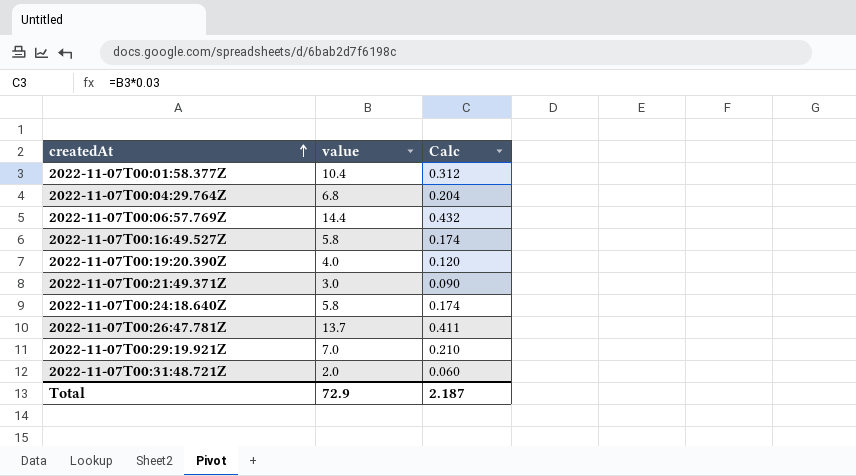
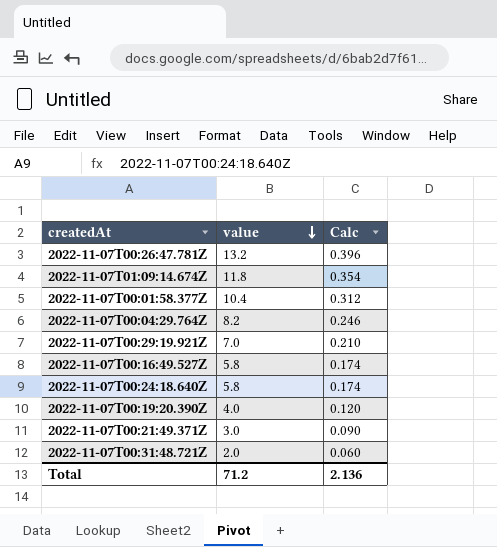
row order: createdAt ascending -> value descending
row 2022-11-07T00:06:57.769Z: 14.4 | 0.432 -> none
2022-11-07T00:26:47.781Z | value: 13.7 -> 13.2
2022-11-07T00:26:47.781Z | Calc: 0.411 -> 0.396
row 2022-11-07T01:09:14.674Z: none -> 11.8 | 0.354
2022-11-07T00:04:29.764Z | value: 6.8 -> 8.2
2022-11-07T00:04:29.764Z | Calc: 0.204 -> 0.246
Total | value: 72.9 -> 71.2
Total | Calc: 2.187 -> 2.136

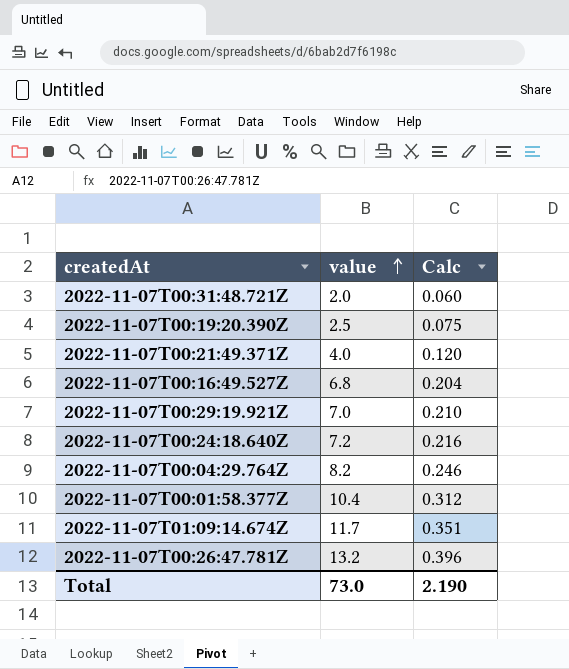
row order: value descending -> value ascending
2022-11-07T00:19:20.390Z | value: 4.0 -> 2.5
2022-11-07T00:19:20.390Z | Calc: 0.120 -> 0.075
2022-11-07T00:21:49.371Z | value: 3.0 -> 4.0
2022-11-07T00:21:49.371Z | Calc: 0.090 -> 0.120
2022-11-07T00:16:49.527Z | value: 5.8 -> 6.8
2022-11-07T00:16:49.527Z | Calc: 0.174 -> 0.204
2022-11-07T00:24:18.640Z | value: 5.8 -> 7.2
2022-11-07T00:24:18.640Z | Calc: 0.174 -> 0.216
2022-11-07T01:09:14.674Z | value: 11.8 -> 11.7
2022-11-07T01:09:14.674Z | Calc: 0.354 -> 0.351
Total | value: 71.2 -> 73.0
Total | Calc: 2.136 -> 2.190

